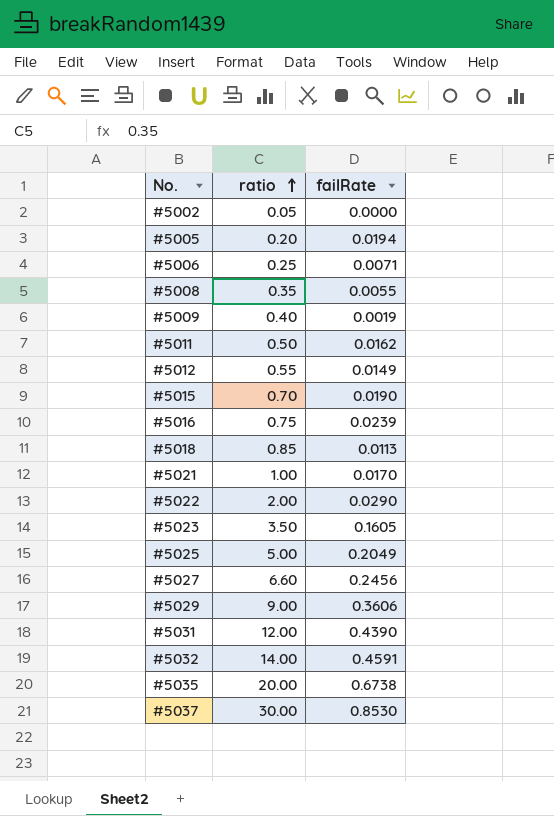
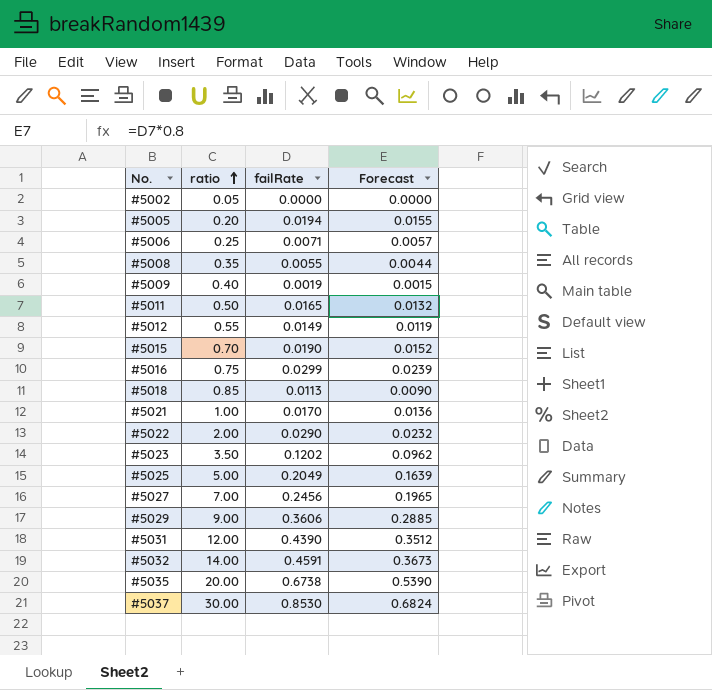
column Forecast | formula: none -> [failRate] * 0.8
#5011 | failRate: 0.0162 -> 0.0165
#5016 | failRate: 0.0239 -> 0.0299
#5023 | failRate: 0.1605 -> 0.1202
#5027 | ratio: 6.60 -> 7.00

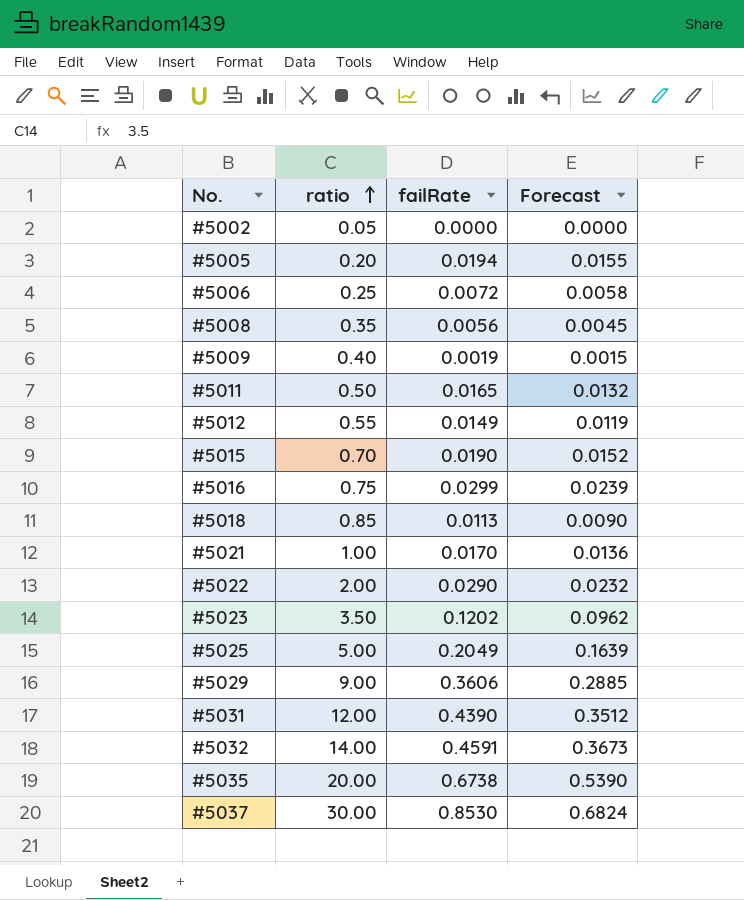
row #5027: 7.00 | 0.2456 | 0.1965 -> none
#5006 | failRate: 0.0071 -> 0.0072
#5006 | Forecast: 0.0057 -> 0.0058
#5008 | failRate: 0.0055 -> 0.0056
#5008 | Forecast: 0.0044 -> 0.0045

